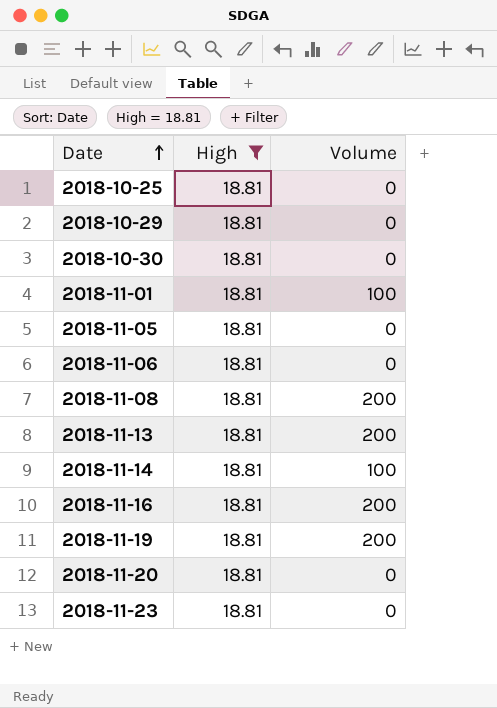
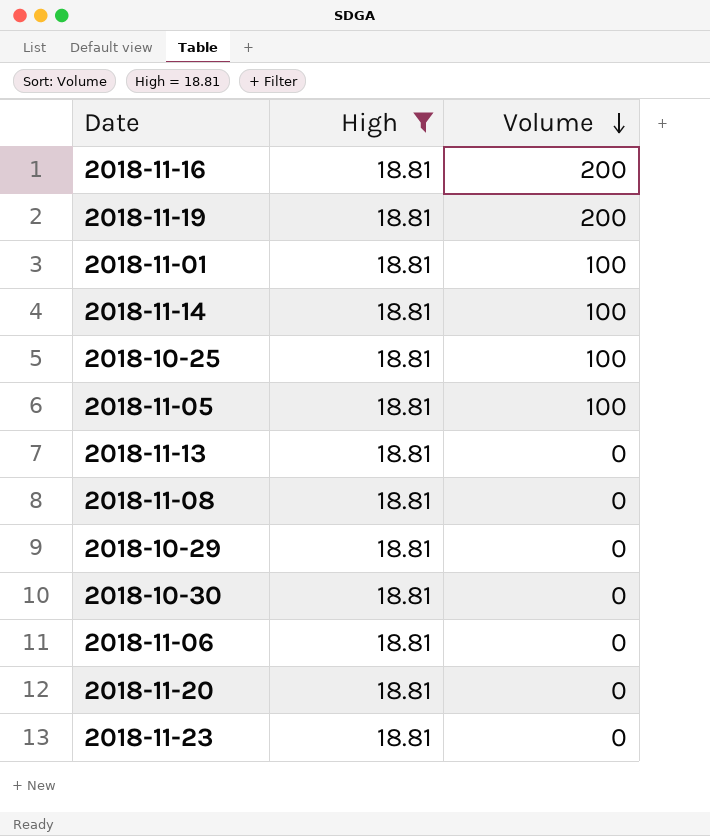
row order: Date ascending -> Volume descending
2018-10-25 | Volume: 0 -> 100
2018-11-05 | Volume: 0 -> 100
2018-11-13 | Volume: 200 -> 0
2018-11-08 | Volume: 200 -> 0

